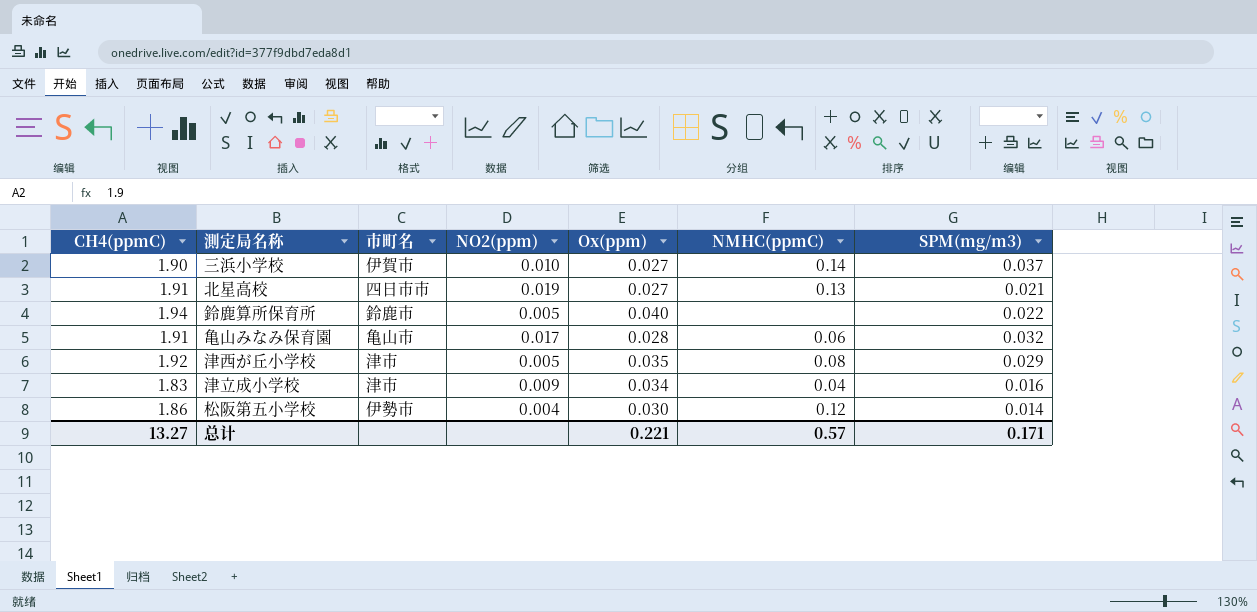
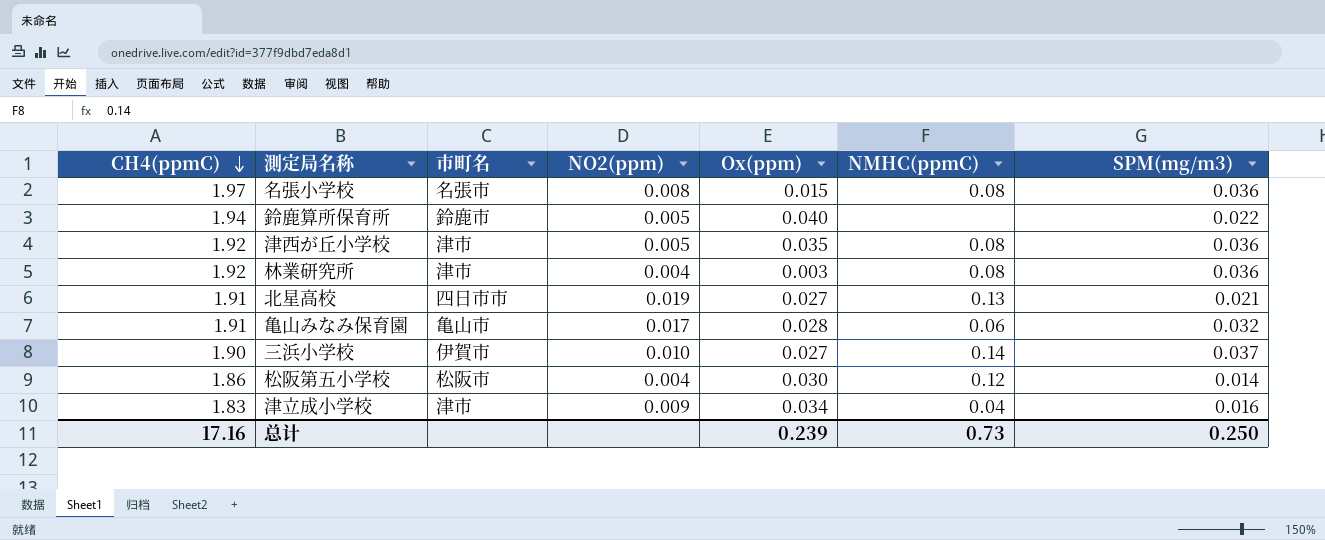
row order: none -> CH4(ppmC) descending
row 名張小学校: none -> 1.97 | 名張市 | 0.008 | 0.015 | 0.08 | 0.036
津西が丘小学校 | SPM(mg/m3): 0.029 -> 0.036
row 林業研究所: none -> 1.92 | 津市 | 0.004 | 0.003 | 0.08 | 0.036
松阪第五小学校 | 市町名: 伊勢市 -> 松阪市
总计 | CH4(ppmC): 13.27 -> 17.16
总计 | Ox(ppm): 0.221 -> 0.239
总计 | NMHC(ppmC): 0.57 -> 0.73
总计 | SPM(mg/m3): 0.171 -> 0.250

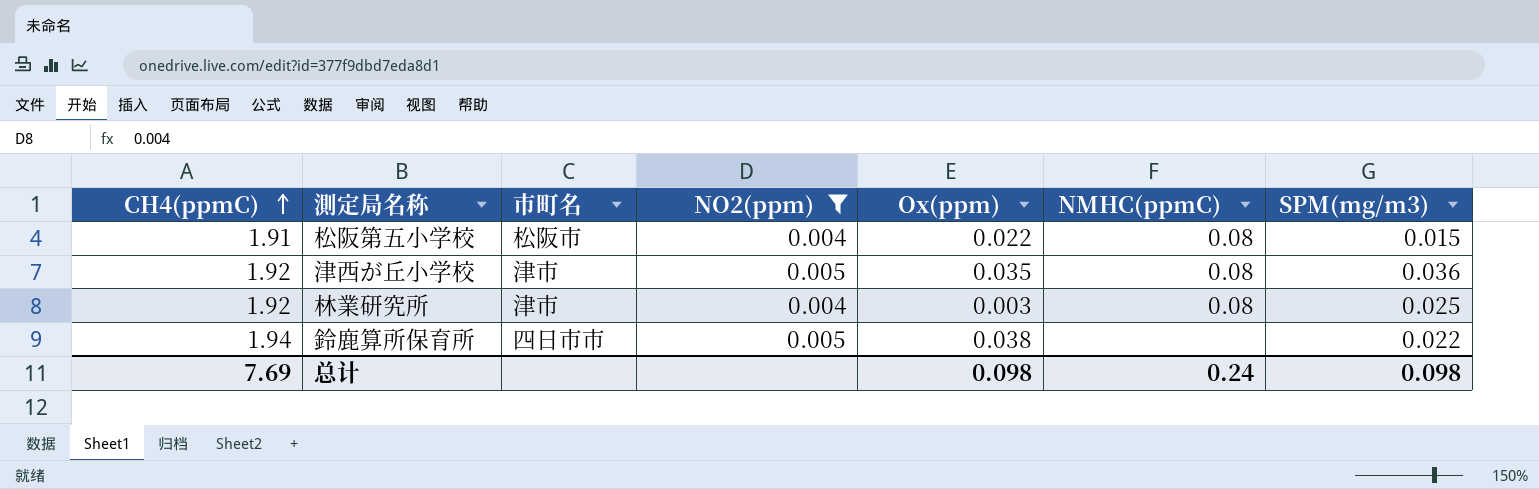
filter: none -> NO2(ppm) <= 0.005
row order: CH4(ppmC) descending -> CH4(ppmC) ascending
松阪第五小学校 | CH4(ppmC): 1.86 -> 1.91
松阪第五小学校 | Ox(ppm): 0.030 -> 0.022
松阪第五小学校 | NMHC(ppmC): 0.12 -> 0.08
松阪第五小学校 | SPM(mg/m3): 0.014 -> 0.015
林業研究所 | SPM(mg/m3): 0.036 -> 0.025
鈴鹿算所保育所 | 市町名: 鈴鹿市 -> 四日市市
鈴鹿算所保育所 | Ox(ppm): 0.040 -> 0.038
总计 | CH4(ppmC): 17.16 -> 7.69
总计 | Ox(ppm): 0.239 -> 0.098
总计 | NMHC(ppmC): 0.73 -> 0.24
总计 | SPM(mg/m3): 0.250 -> 0.098

